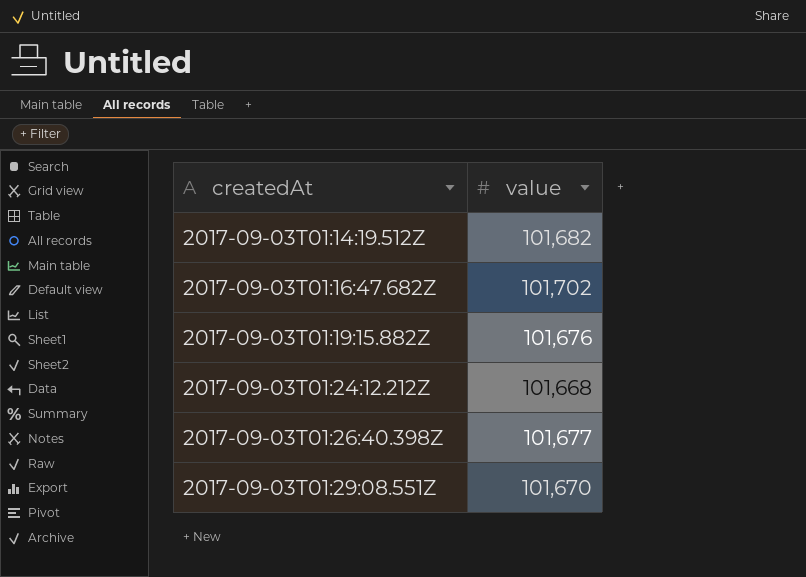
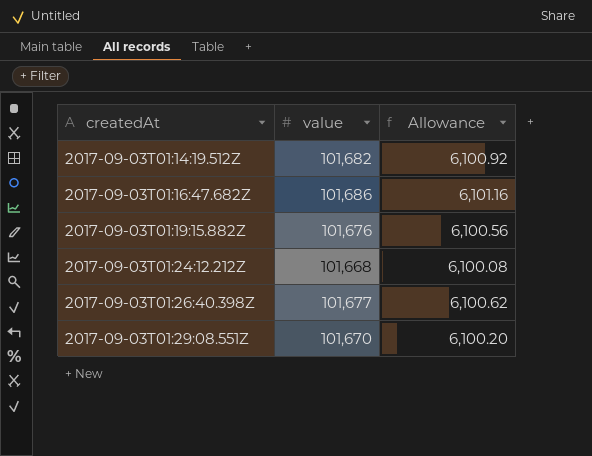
column Allowance | formula: none -> [value] * 0.06
2017-09-03T01:16:47.682Z | value: 101,702 -> 101,686

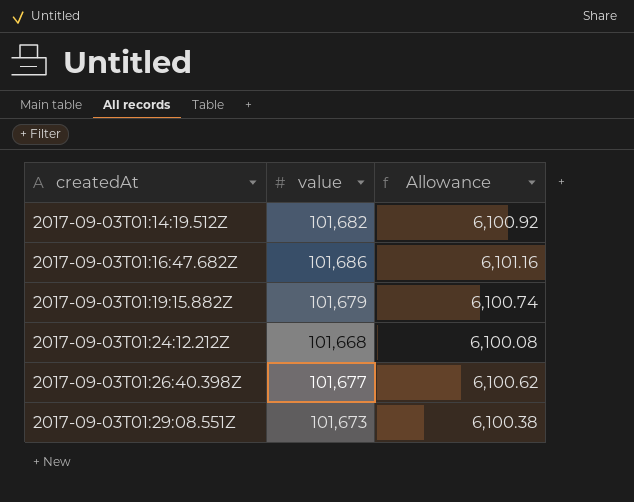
2017-09-03T01:19:15.882Z | value: 101,676 -> 101,679
2017-09-03T01:19:15.882Z | Allowance: 6,100.56 -> 6,100.74
2017-09-03T01:29:08.551Z | value: 101,670 -> 101,673
2017-09-03T01:29:08.551Z | Allowance: 6,100.20 -> 6,100.38

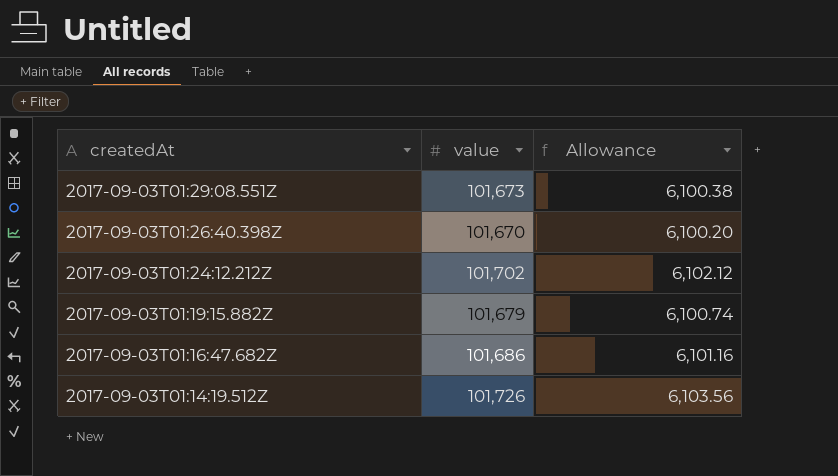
row order: createdAt ascending -> createdAt descending
2017-09-03T01:26:40.398Z | value: 101,677 -> 101,670
2017-09-03T01:26:40.398Z | Allowance: 6,100.62 -> 6,100.20
2017-09-03T01:24:12.212Z | value: 101,668 -> 101,702
2017-09-03T01:24:12.212Z | Allowance: 6,100.08 -> 6,102.12
2017-09-03T01:14:19.512Z | value: 101,682 -> 101,726
2017-09-03T01:14:19.512Z | Allowance: 6,100.92 -> 6,103.56

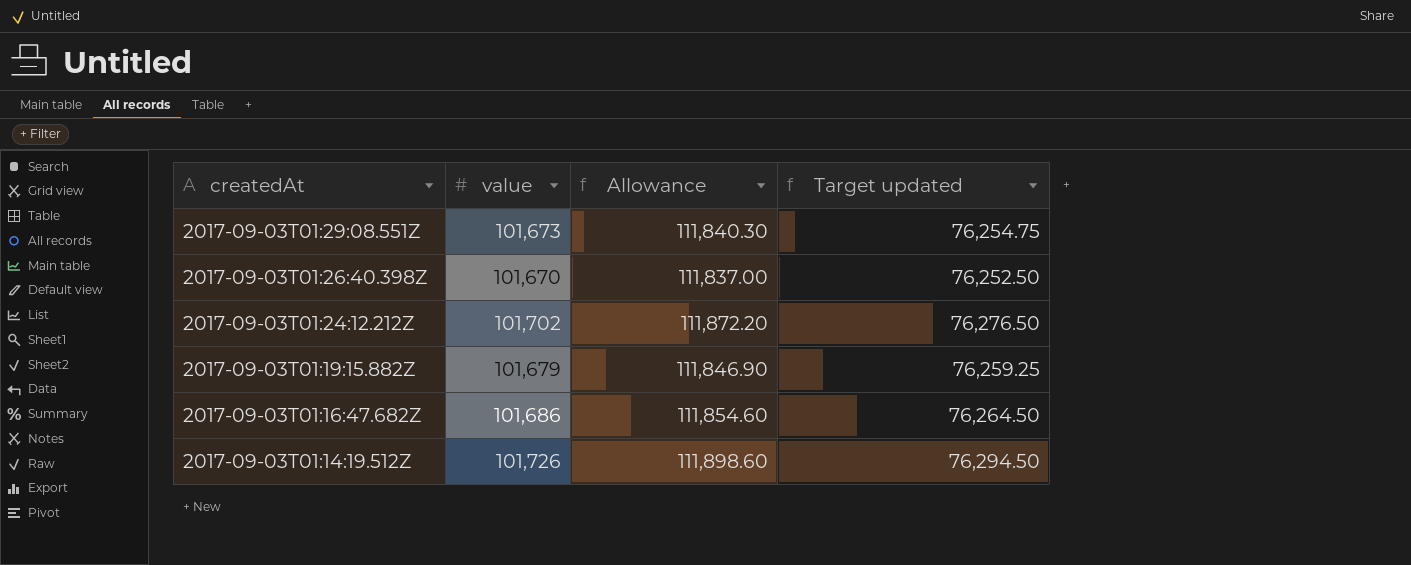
column Allowance | formula: [value] * 0.06 -> [value] * 1.1
column Target updated | formula: none -> [value] * 0.75

